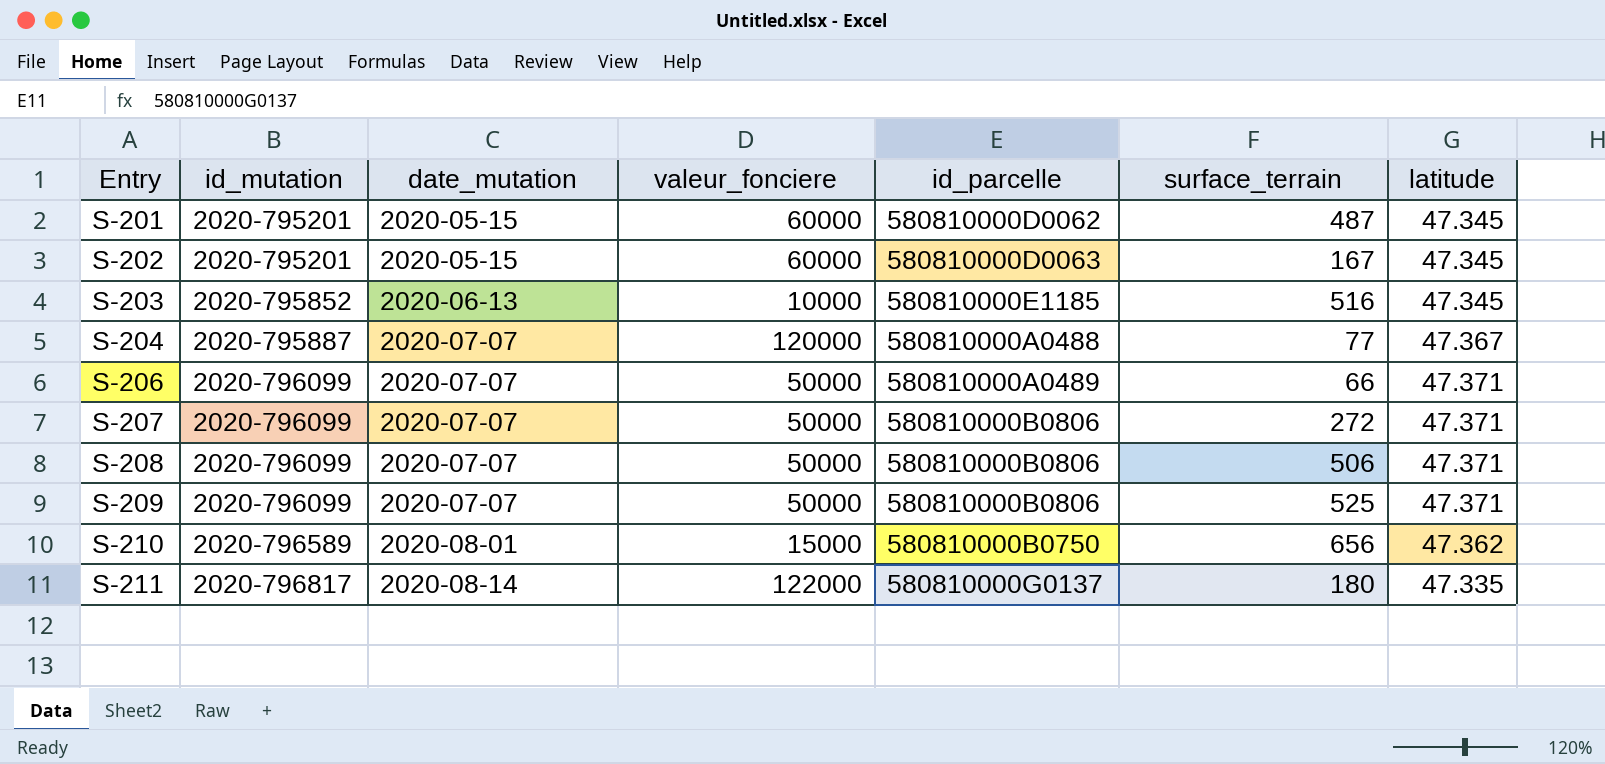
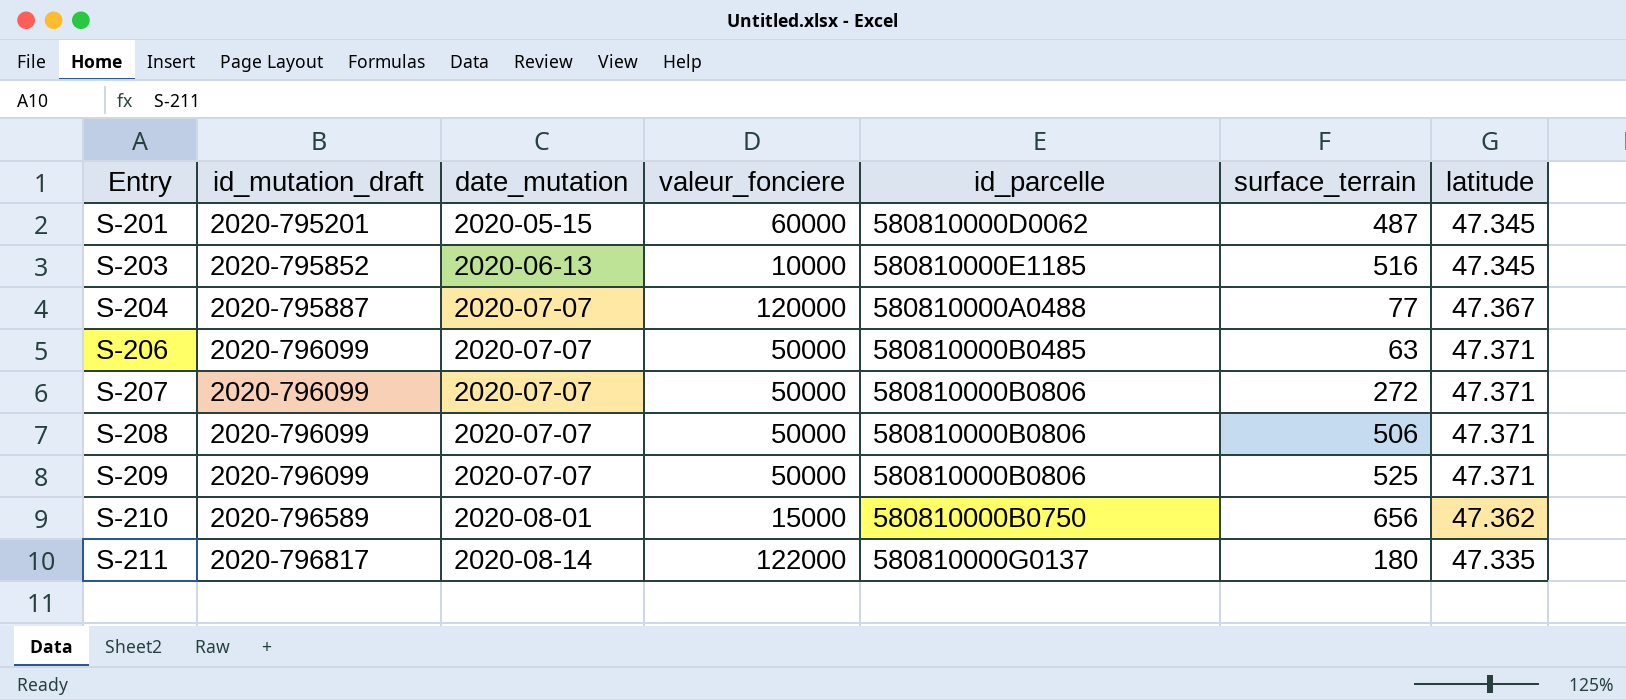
column name: id_mutation -> id_mutation_draft
row S-202: 2020-795201 | 2020-05-15 | 60000 | 580810000D0063 | 167 | 47.345 -> none
S-206 | id_parcelle: 580810000A0489 -> 580810000B0485
S-206 | surface_terrain: 66 -> 63

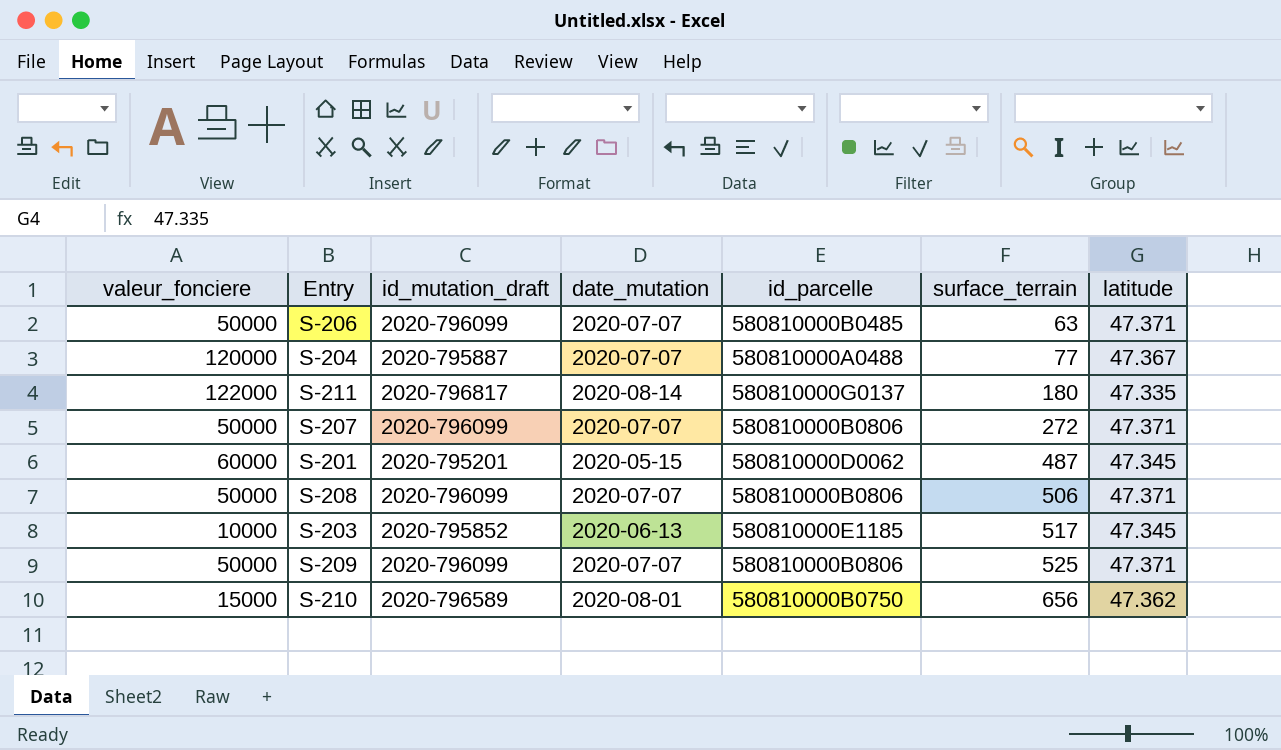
row order: Entry ascending -> surface_terrain ascending
column valeur_fonciere | position: 4 -> 1
S-203 | surface_terrain: 516 -> 517

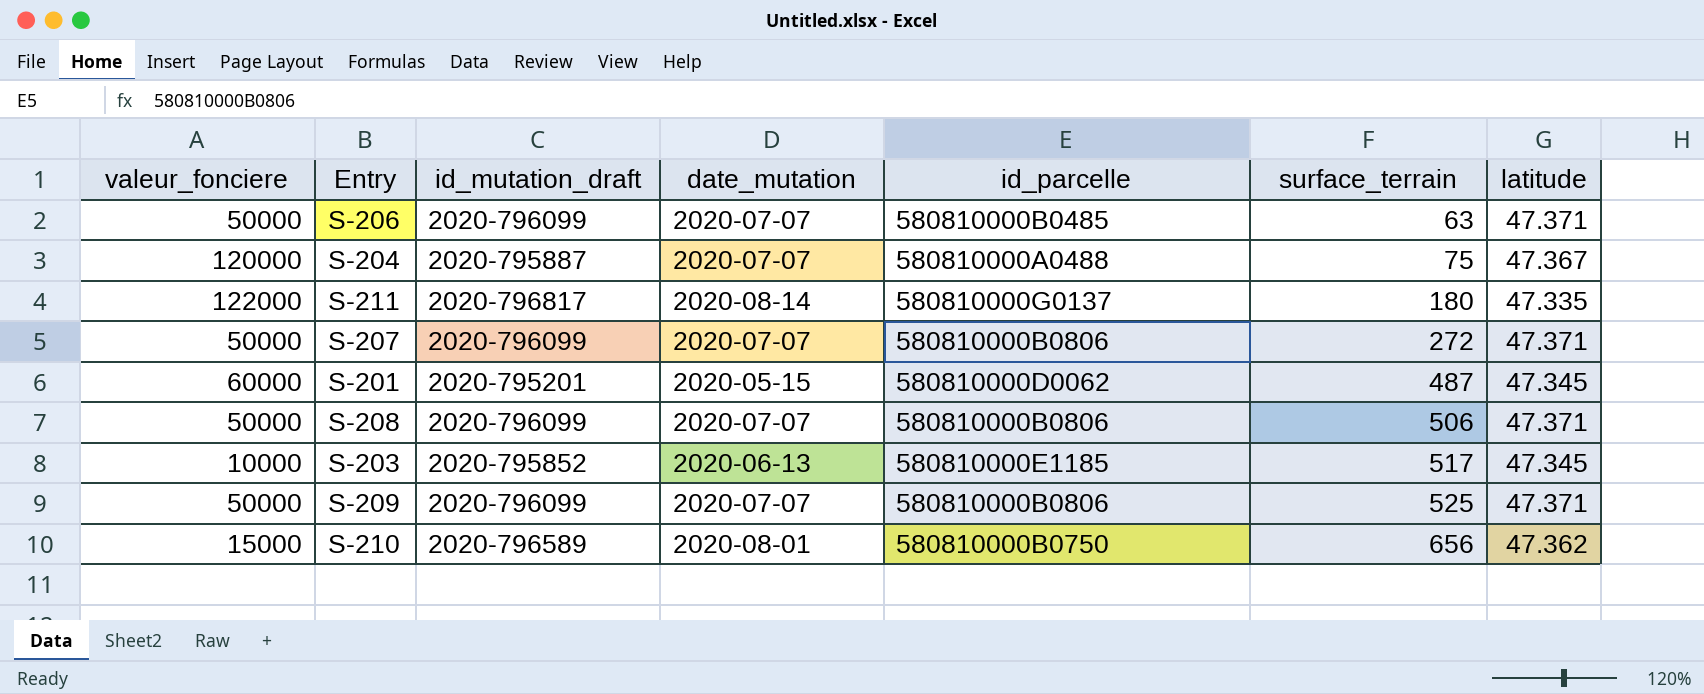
S-204 | surface_terrain: 77 -> 75

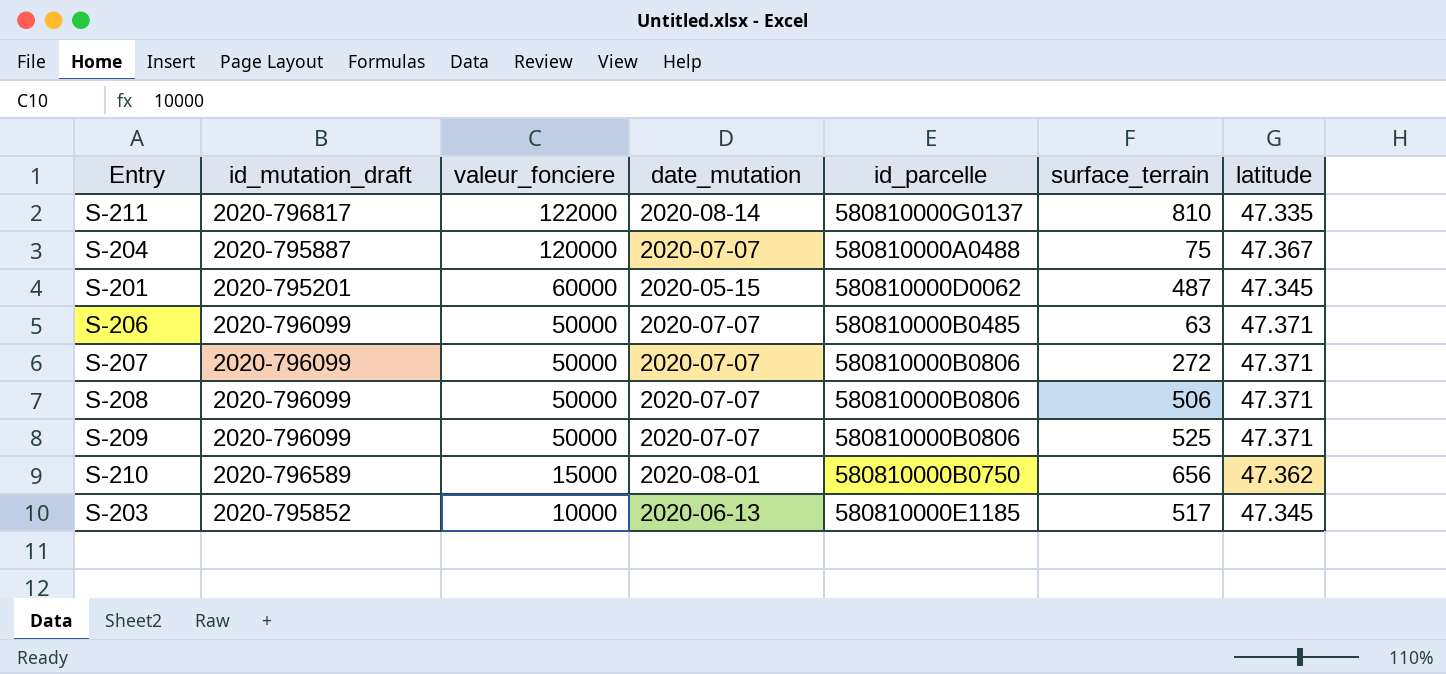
row order: surface_terrain ascending -> valeur_fonciere descending
column valeur_fonciere | position: 1 -> 3
S-211 | surface_terrain: 180 -> 810

